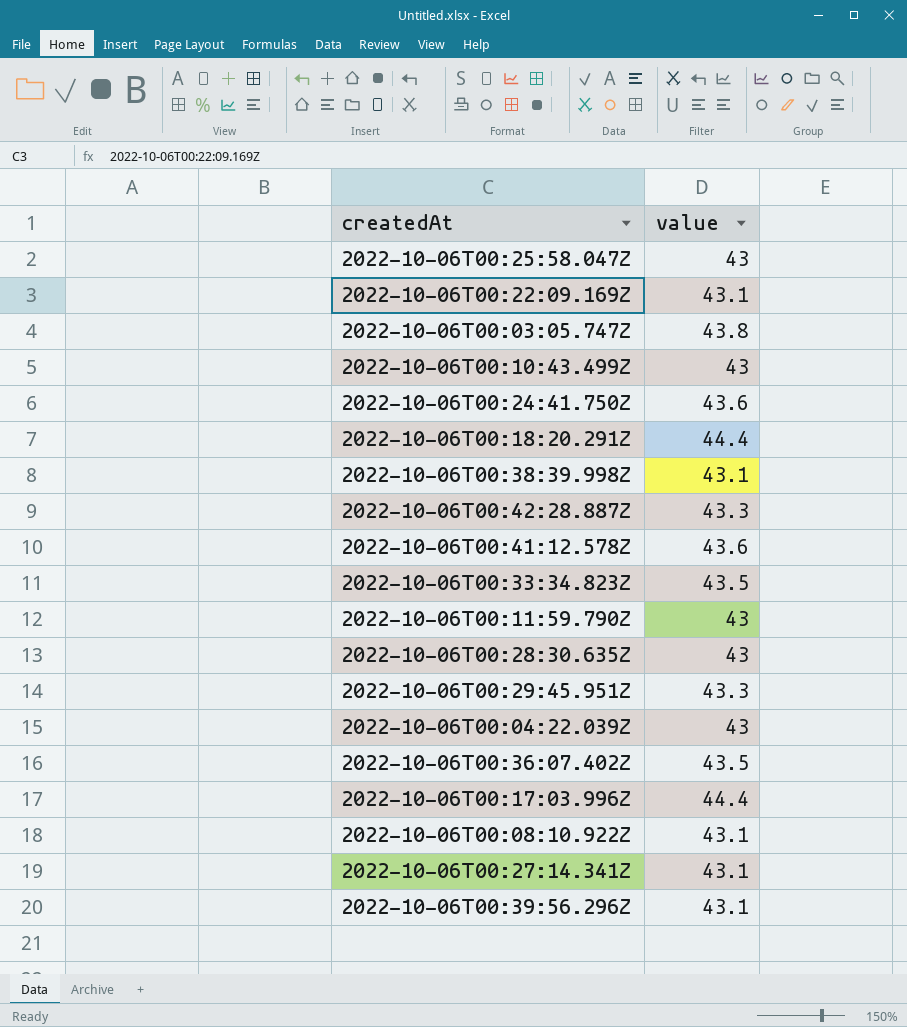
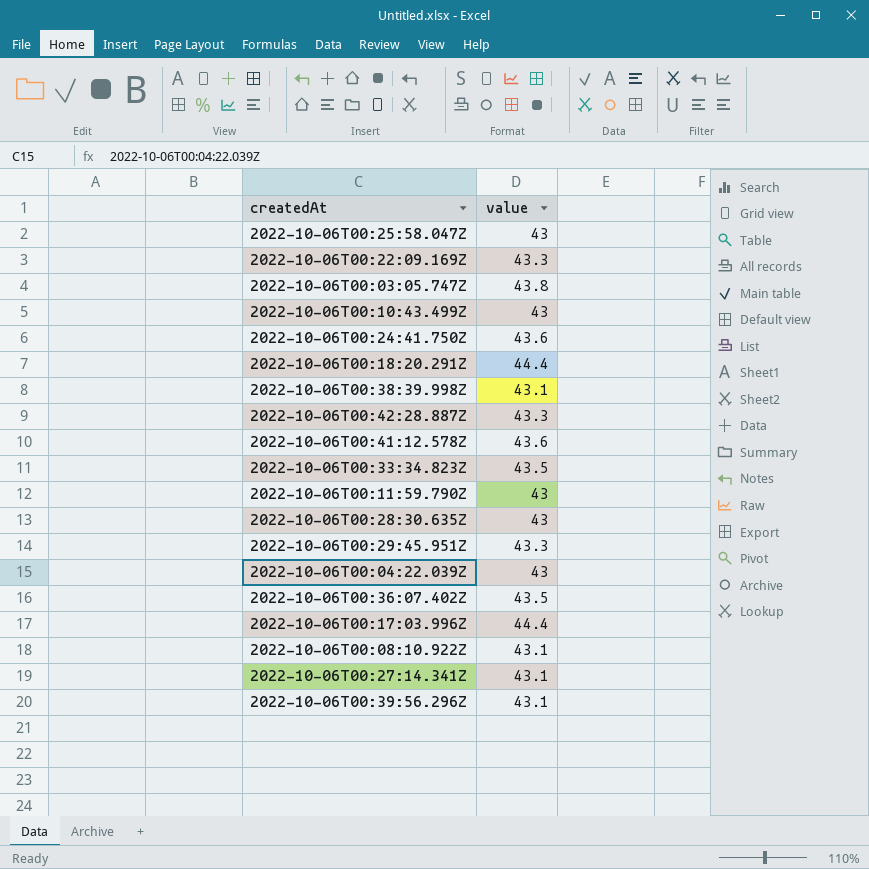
2022-10-06T00:22:09.169Z | value: 43.1 -> 43.3

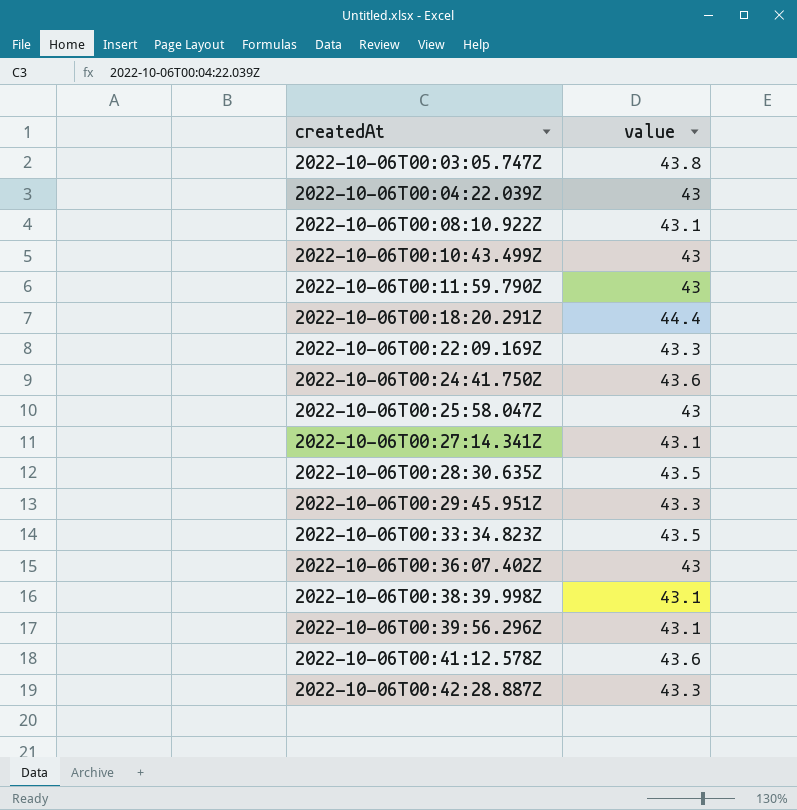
row order: none -> createdAt ascending
row 2022-10-06T00:17:03.996Z: 44.4 -> none
2022-10-06T00:28:30.635Z | value: 43 -> 43.5
2022-10-06T00:36:07.402Z | value: 43.5 -> 43

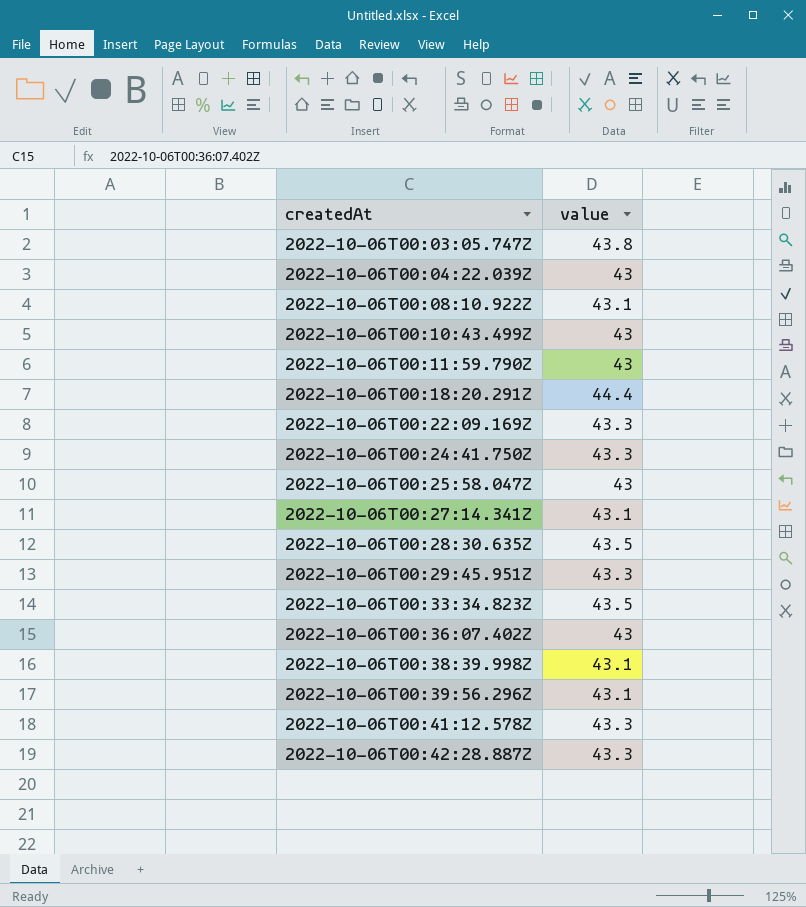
2022-10-06T00:24:41.750Z | value: 43.6 -> 43.3
2022-10-06T00:41:12.578Z | value: 43.6 -> 43.3

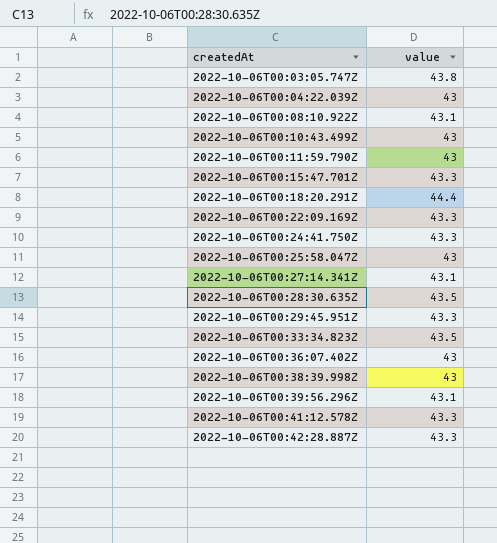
row 2022-10-06T00:15:47.701Z: none -> 43.3
2022-10-06T00:38:39.998Z | value: 43.1 -> 43

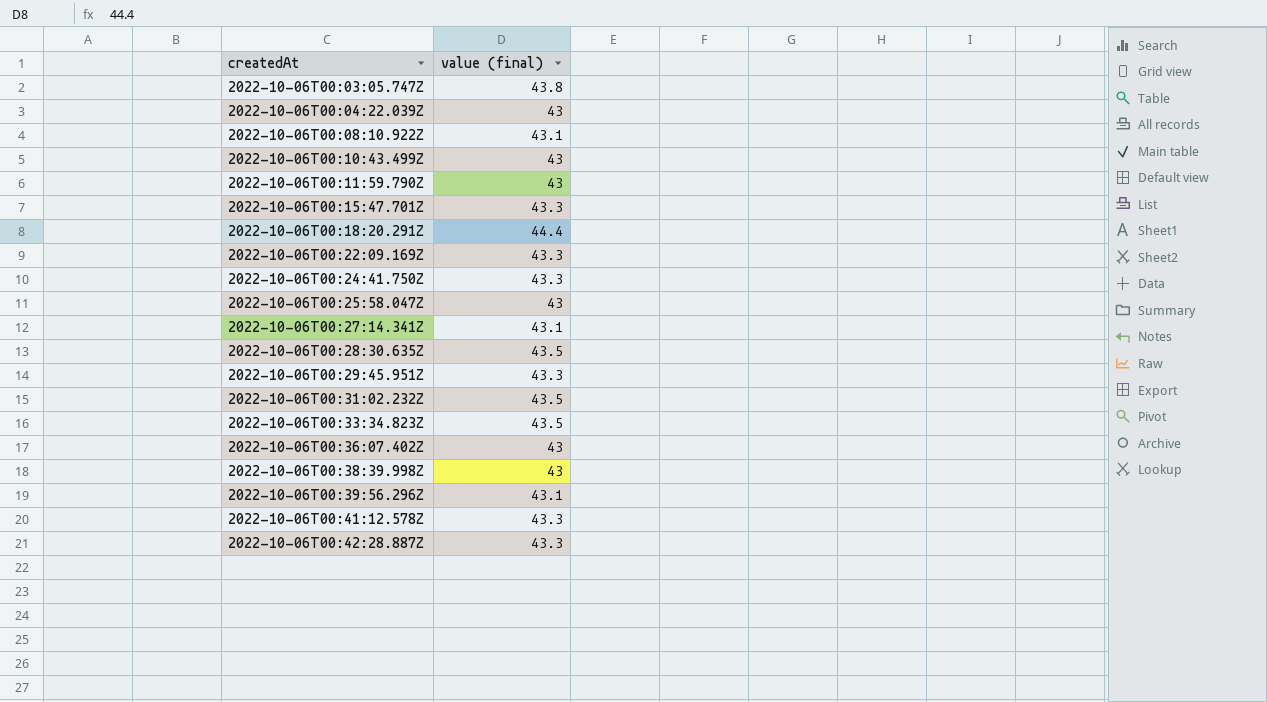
column name: value -> value (final)
row 2022-10-06T00:31:02.232Z: none -> 43.5

